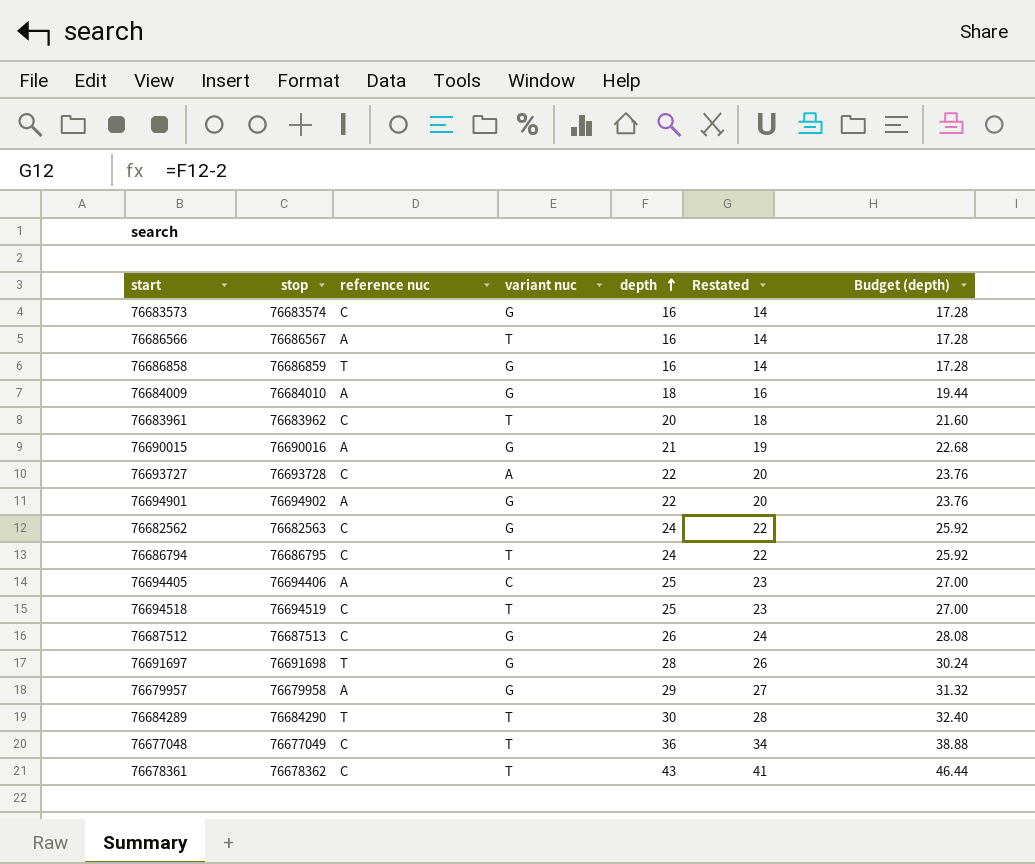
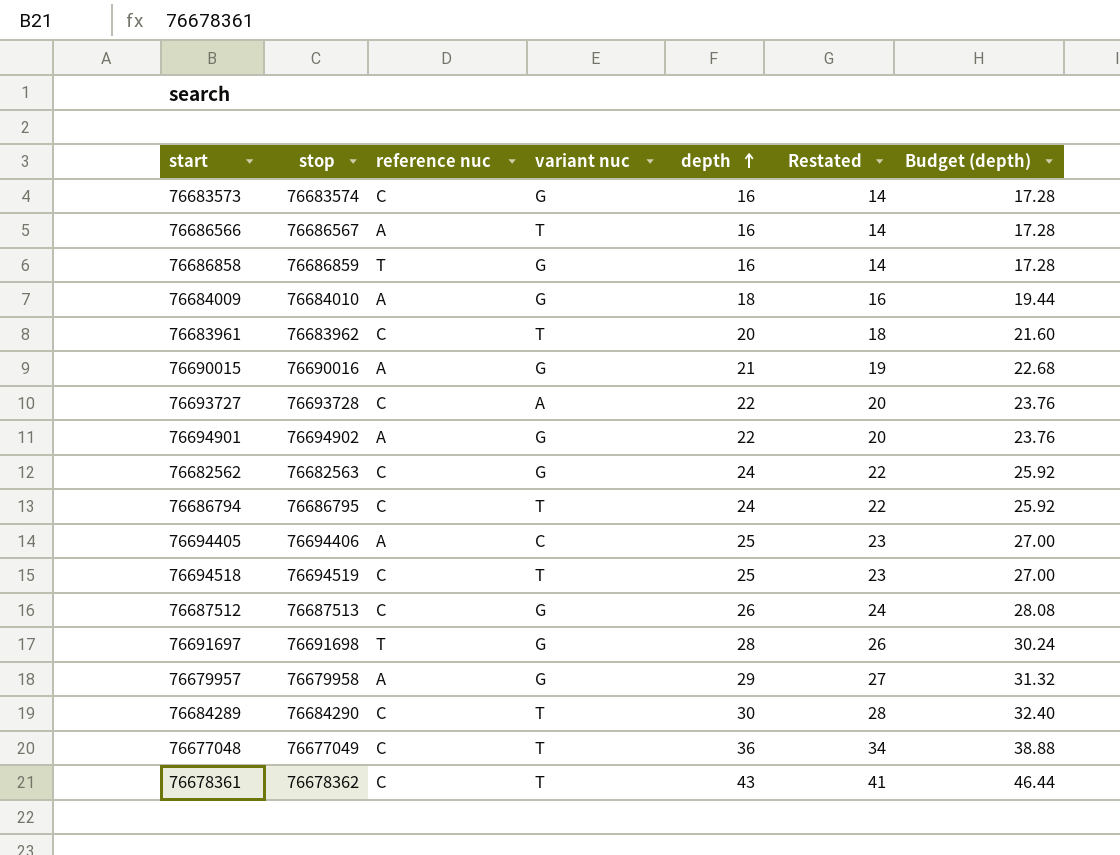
76684289 | reference nuc: T -> C

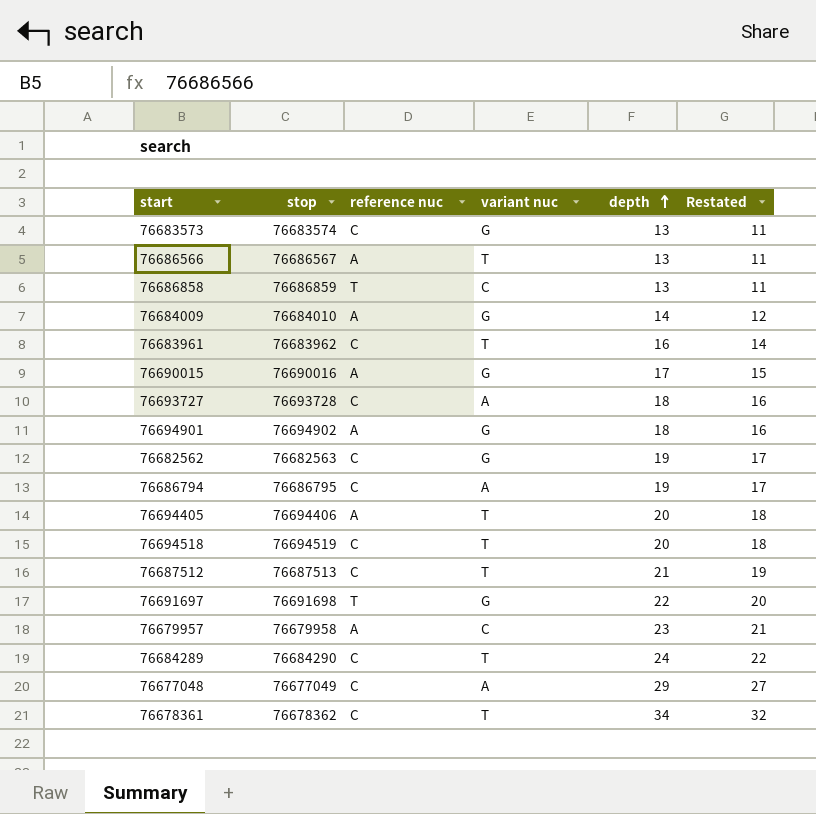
column Budget (depth) | formula: [depth] * 1.08 -> none
76683573 | depth: 16 -> 13
76683573 | Restated: 14 -> 11
76686566 | depth: 16 -> 13
76686566 | Restated: 14 -> 11
76686858 | variant nuc: G -> C
76686858 | depth: 16 -> 13
76686858 | Restated: 14 -> 11
76684009 | depth: 18 -> 14
76684009 | Restated: 16 -> 12
76683961 | depth: 20 -> 16
76683961 | Restated: 18 -> 14
76690015 | depth: 21 -> 17
76690015 | Restated: 19 -> 15
76693727 | depth: 22 -> 18
76693727 | Restated: 20 -> 16
76694901 | depth: 22 -> 18
76694901 | Restated: 20 -> 16
76682562 | depth: 24 -> 19
76682562 | Restated: 22 -> 17
76686794 | variant nuc: T -> A
76686794 | depth: 24 -> 19
76686794 | Restated: 22 -> 17
76694405 | variant nuc: C -> T
76694405 | depth: 25 -> 20
76694405 | Restated: 23 -> 18
76694518 | depth: 25 -> 20
76694518 | Restated: 23 -> 18
76687512 | variant nuc: G -> T
76687512 | depth: 26 -> 21
76687512 | Restated: 24 -> 19
76691697 | depth: 28 -> 22
76691697 | Restated: 26 -> 20
76679957 | variant nuc: G -> C
76679957 | depth: 29 -> 23
76679957 | Restated: 27 -> 21
76684289 | depth: 30 -> 24
76684289 | Restated: 28 -> 22
76677048 | variant nuc: T -> A
76677048 | depth: 36 -> 29
76677048 | Restated: 34 -> 27
76678361 | depth: 43 -> 34
76678361 | Restated: 41 -> 32

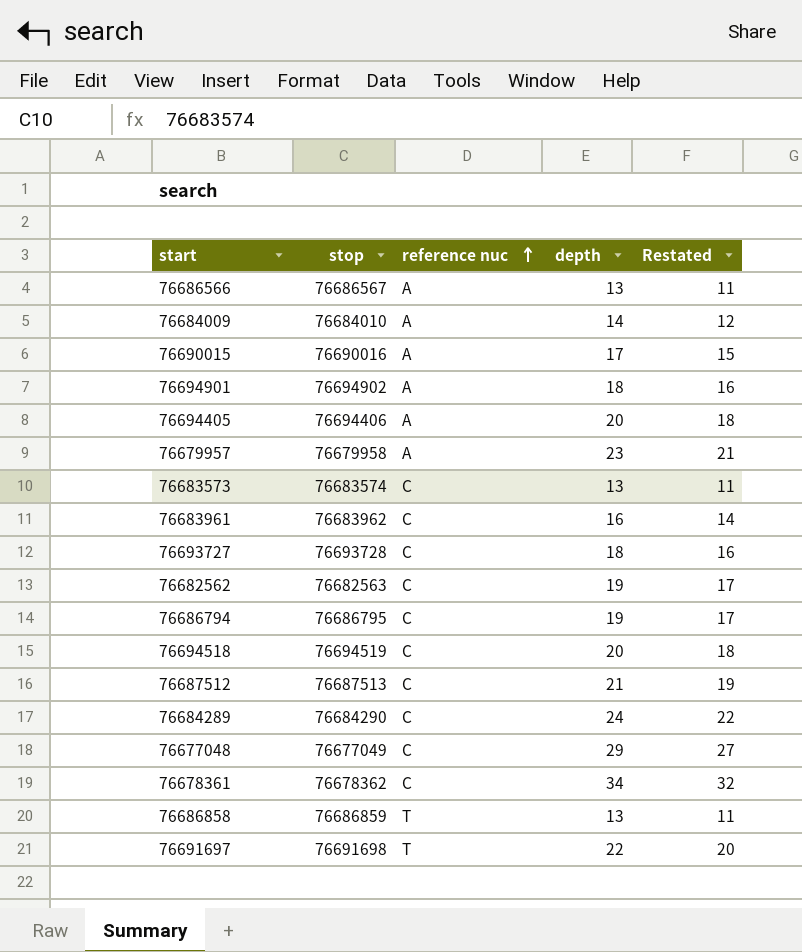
row order: depth ascending -> reference nuc ascending
column variant nuc | position: 4 -> none

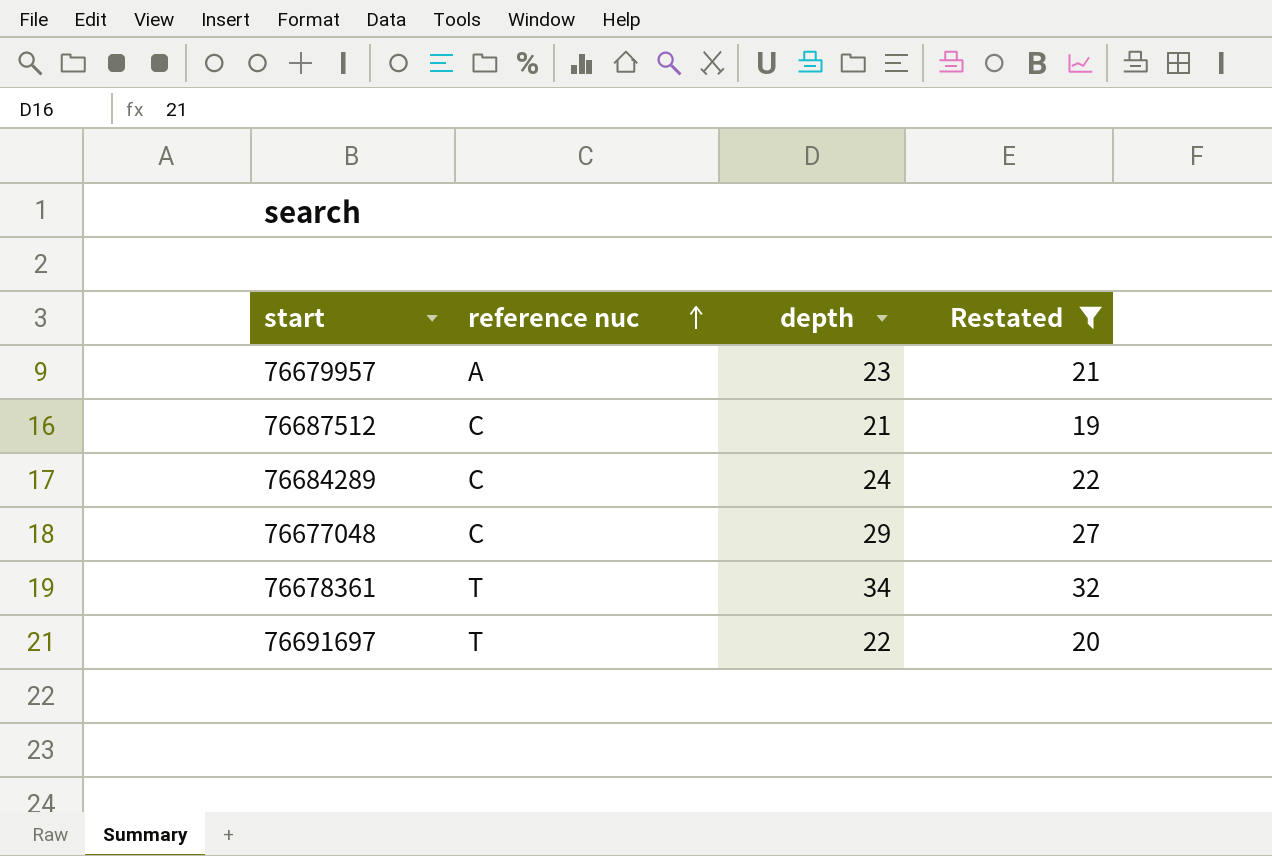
filter: none -> Restated >= 19
column stop | position: 2 -> none
76678361 | reference nuc: C -> T

